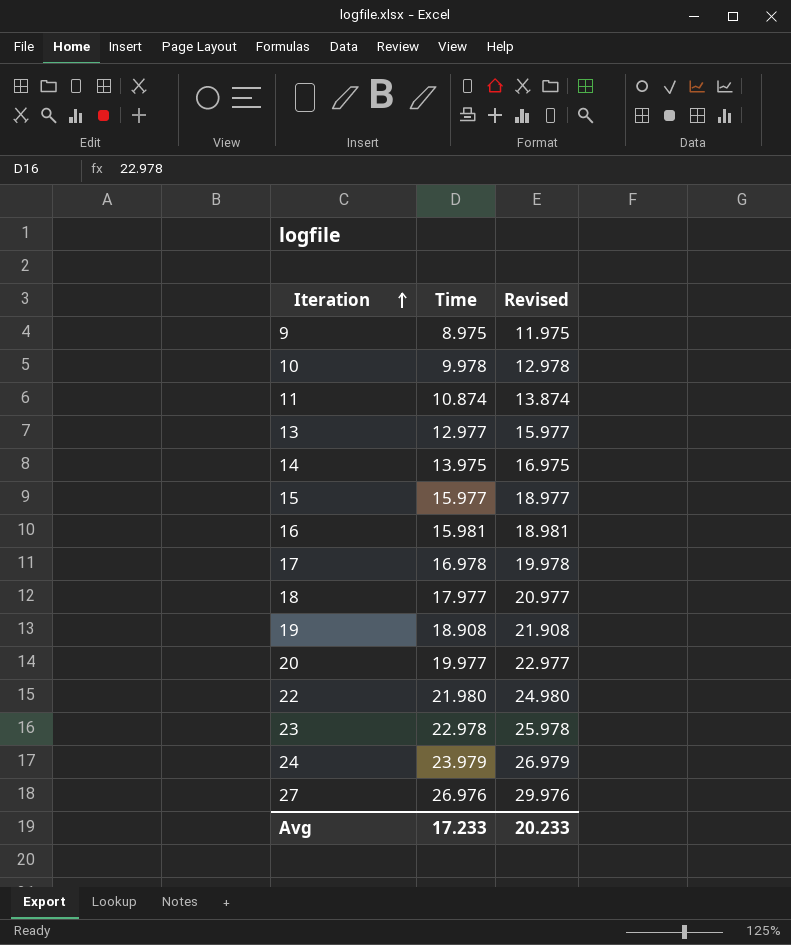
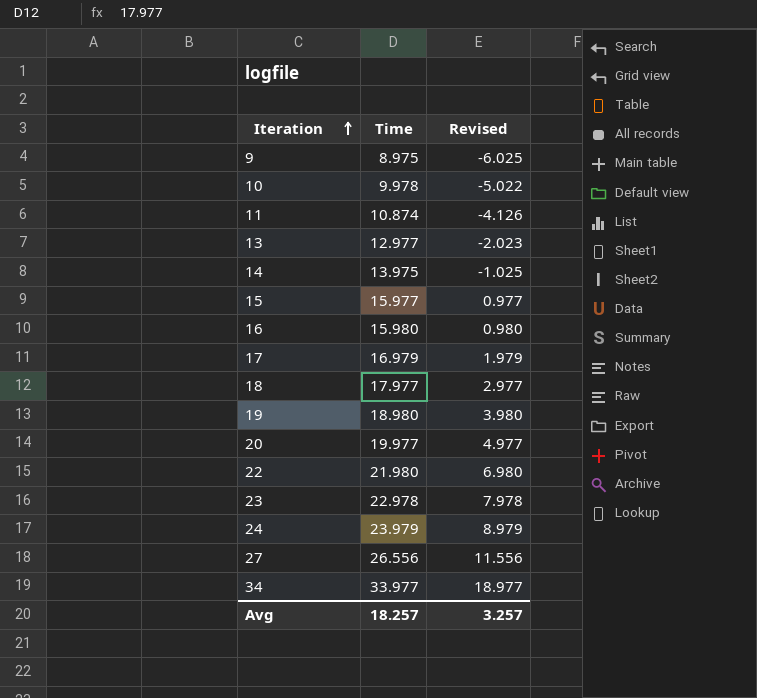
column Revised | formula: [Time] + 3 -> [Time] - 15
16 | Time: 15.981 -> 15.980
17 | Time: 16.978 -> 16.979
19 | Time: 18.908 -> 18.980
27 | Time: 26.976 -> 26.556
row 34: none -> 33.977 | 18.977
Avg | Time: 17.233 -> 18.257
Avg | Revised: 20.233 -> 3.257

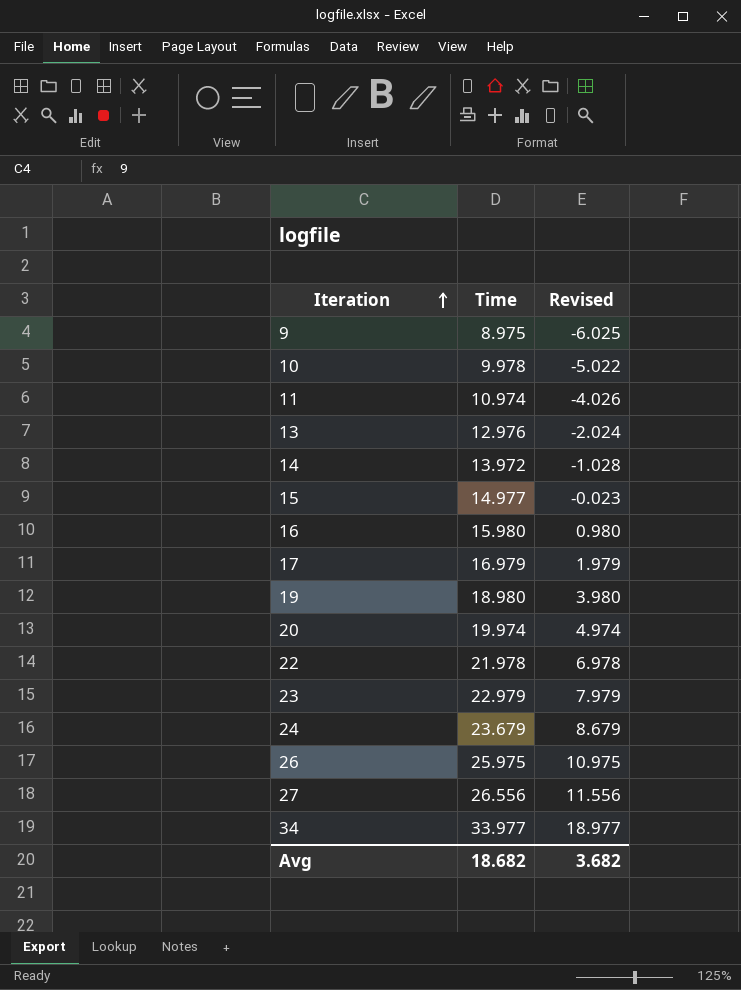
row 18: 17.977 | 2.977 -> none
11 | Time: 10.874 -> 10.974
11 | Revised: -4.126 -> -4.026
13 | Time: 12.977 -> 12.976
13 | Revised: -2.023 -> -2.024
14 | Time: 13.975 -> 13.972
14 | Revised: -1.025 -> -1.028
15 | Time: 15.977 -> 14.977
15 | Revised: 0.977 -> -0.023
20 | Time: 19.977 -> 19.974
20 | Revised: 4.977 -> 4.974
22 | Time: 21.980 -> 21.978
22 | Revised: 6.980 -> 6.978
23 | Time: 22.978 -> 22.979
23 | Revised: 7.978 -> 7.979
24 | Time: 23.979 -> 23.679
24 | Revised: 8.979 -> 8.679
row 26: none -> 25.975 | 10.975
Avg | Time: 18.257 -> 18.682
Avg | Revised: 3.257 -> 3.682

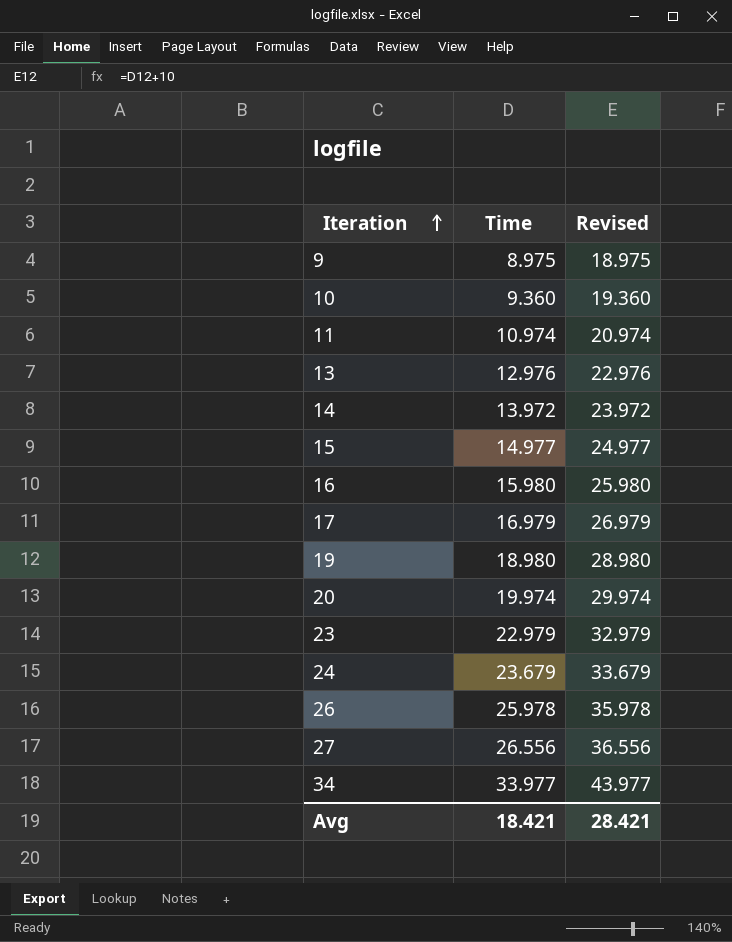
column Revised | formula: [Time] - 15 -> [Time] + 10
row 22: 21.978 | 6.978 -> none
10 | Time: 9.978 -> 9.360
26 | Time: 25.975 -> 25.978
Avg | Time: 18.682 -> 18.421
Avg | Revised: 3.682 -> 28.421

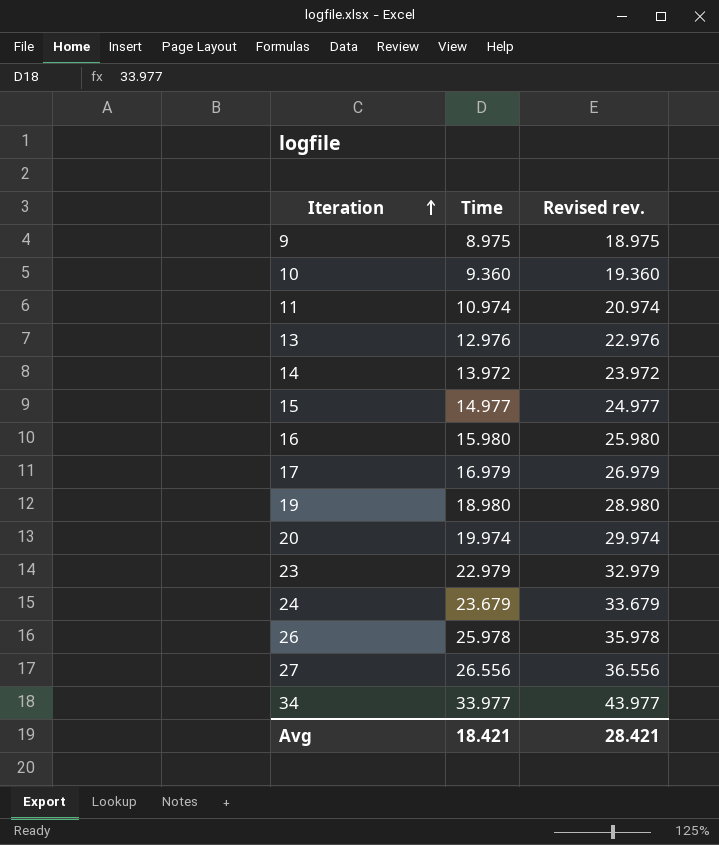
column name: Revised -> Revised rev.

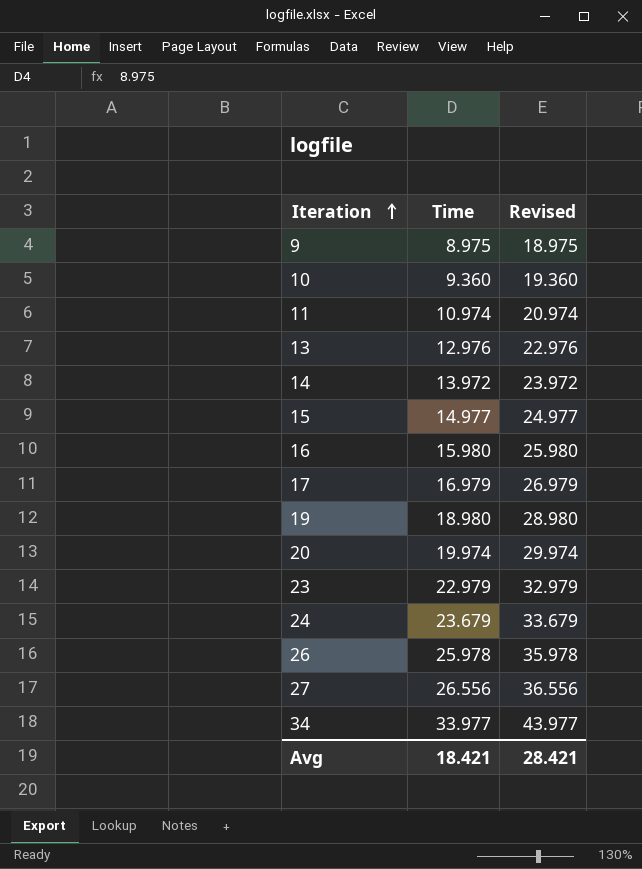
column name: Revised rev. -> Revised

